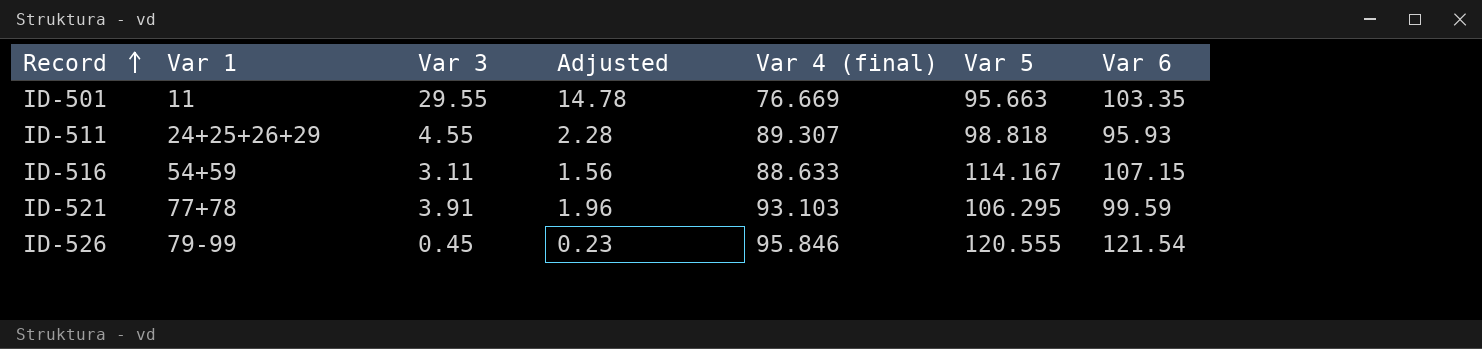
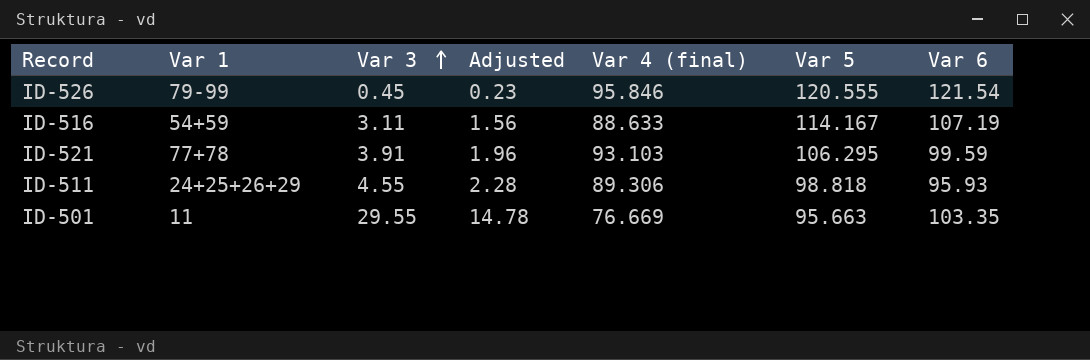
row order: Record ascending -> Var 3 ascending
ID-516 | Var 6: 107.15 -> 107.19
ID-511 | Var 4 (final): 89.307 -> 89.306

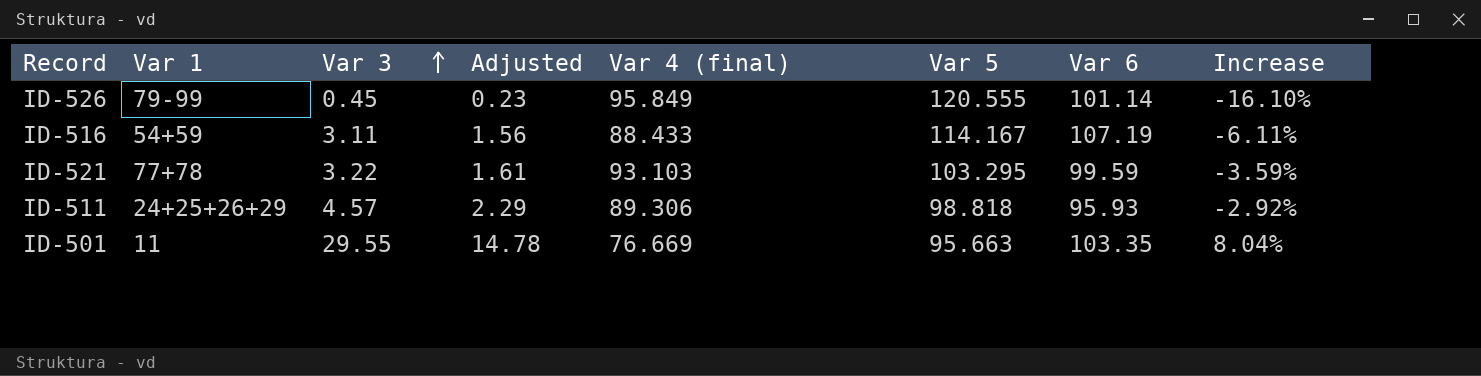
column Increase | formula: none -> ([Var 6] - [Var 5]) / [Var 5]
ID-526 | Var 4 (final): 95.846 -> 95.849
ID-526 | Var 6: 121.54 -> 101.14
ID-516 | Var 4 (final): 88.633 -> 88.433
ID-521 | Var 3: 3.91 -> 3.22
ID-521 | Adjusted: 1.96 -> 1.61
ID-521 | Var 5: 106.295 -> 103.295
ID-511 | Var 3: 4.55 -> 4.57
ID-511 | Adjusted: 2.28 -> 2.29

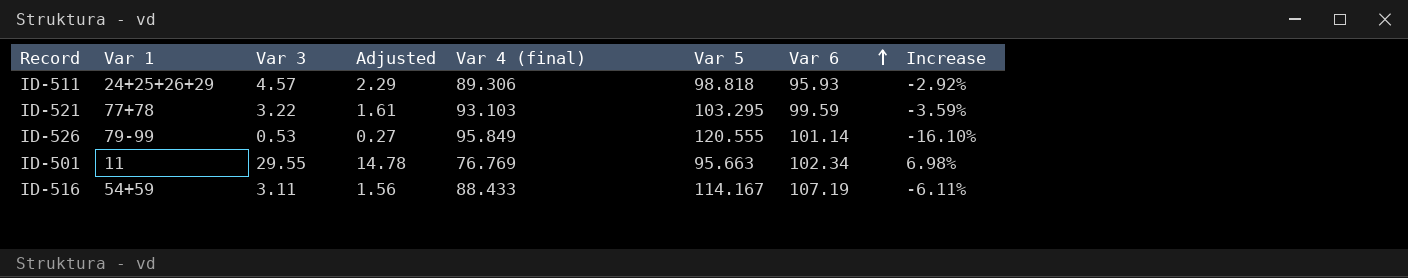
row order: Var 3 ascending -> Var 6 ascending
ID-526 | Var 3: 0.45 -> 0.53
ID-526 | Adjusted: 0.23 -> 0.27
ID-501 | Var 4 (final): 76.669 -> 76.769
ID-501 | Var 6: 103.35 -> 102.34
ID-501 | Increase: 8.04% -> 6.98%

